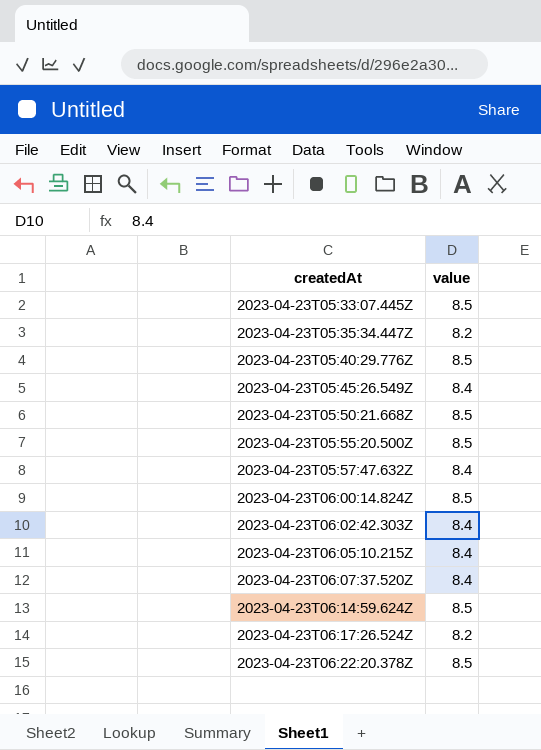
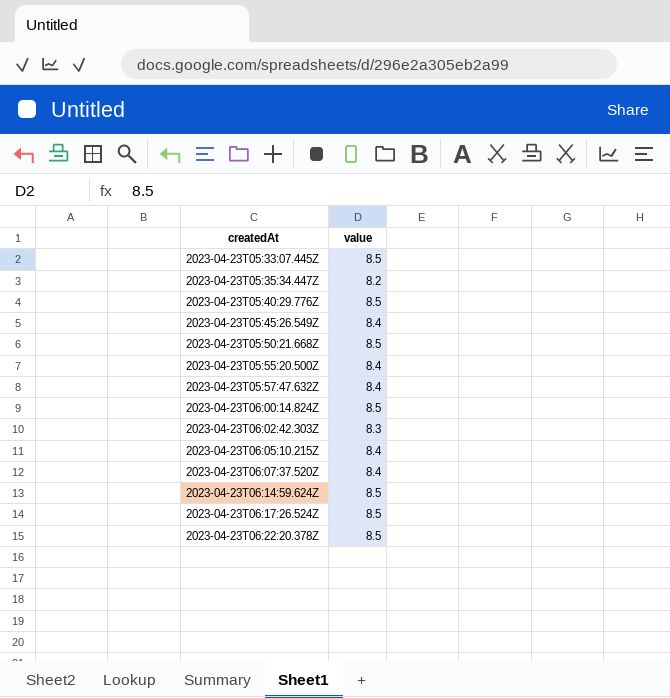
2023-04-23T05:55:20.500Z | value: 8.5 -> 8.4
2023-04-23T06:02:42.303Z | value: 8.4 -> 8.3
2023-04-23T06:17:26.524Z | value: 8.2 -> 8.5

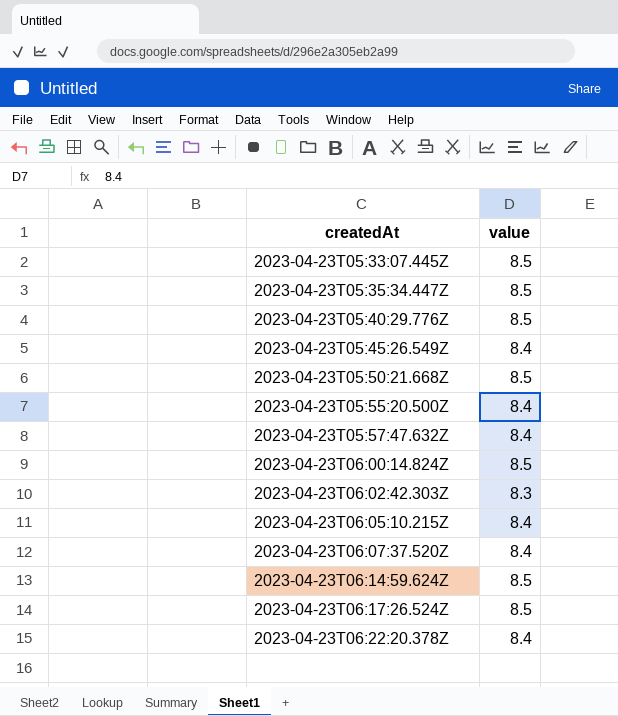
2023-04-23T05:35:34.447Z | value: 8.2 -> 8.5
2023-04-23T06:22:20.378Z | value: 8.5 -> 8.4

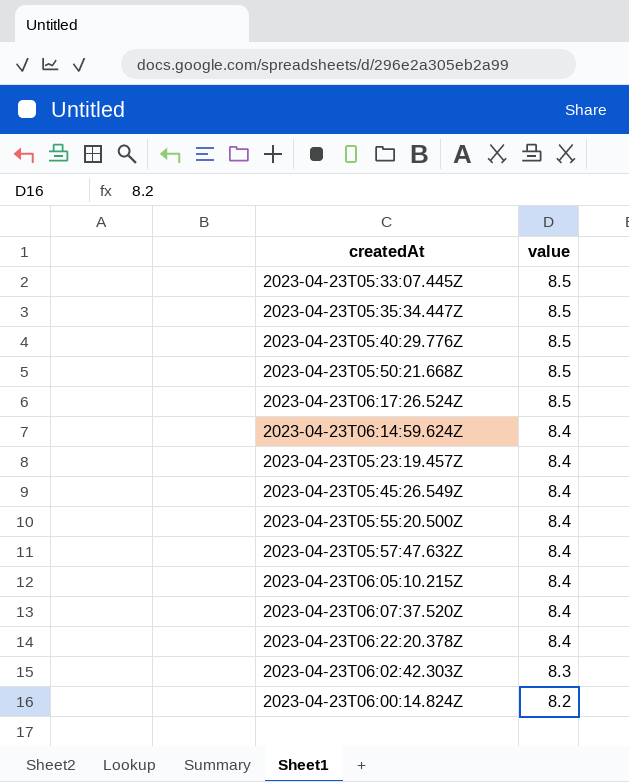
row order: createdAt ascending -> value descending
2023-04-23T06:14:59.624Z | value: 8.5 -> 8.4
row 2023-04-23T05:23:19.457Z: none -> 8.4
2023-04-23T06:00:14.824Z | value: 8.5 -> 8.2

